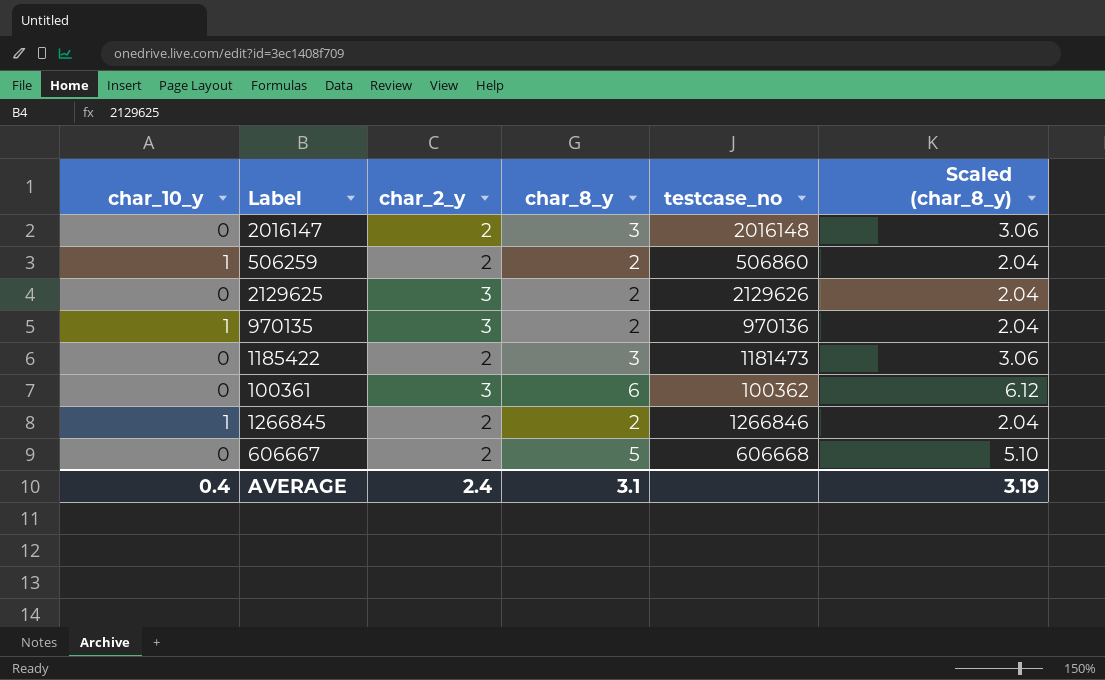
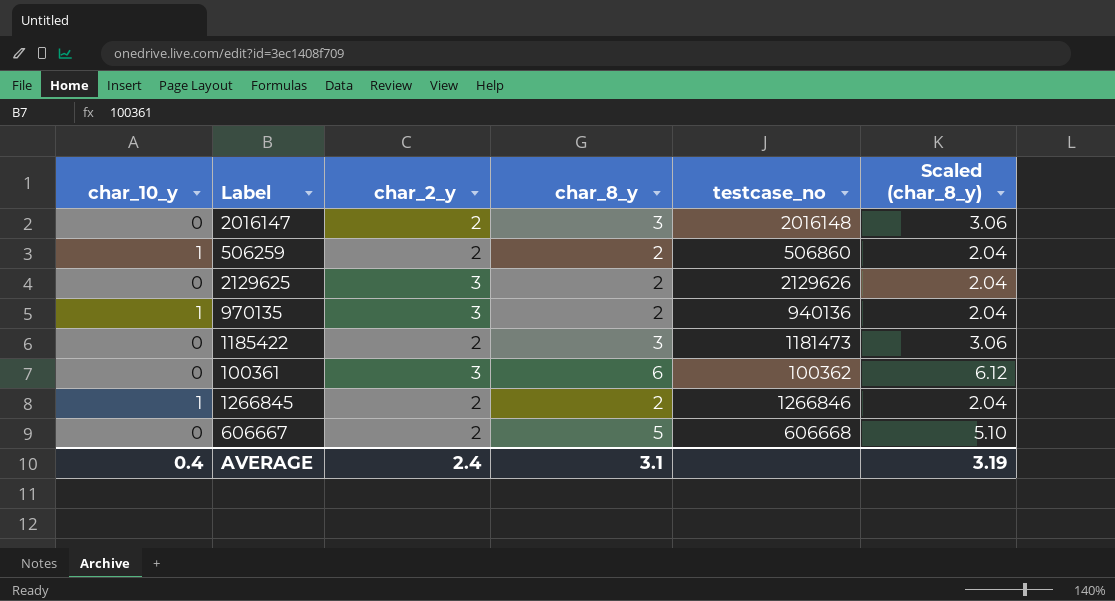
970135 | testcase_no: 970136 -> 940136

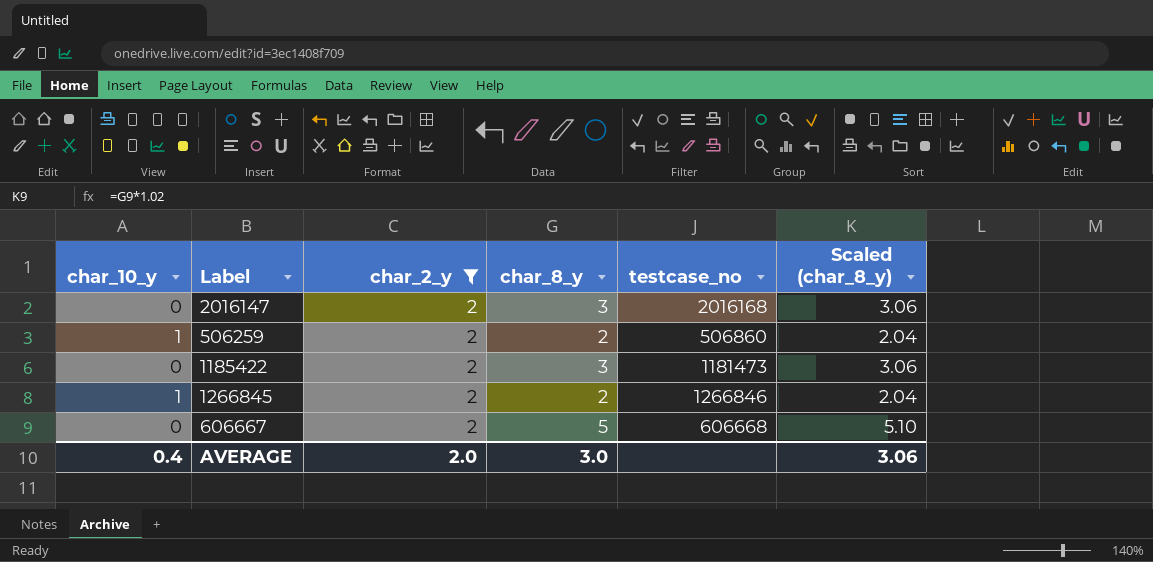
filter: none -> char_2_y = 2
2016147 | testcase_no: 2016148 -> 2016168
AVERAGE | char_2_y: 2.4 -> 2.0
AVERAGE | char_8_y: 3.1 -> 3.0
AVERAGE | Scaled (char_8_y): 3.19 -> 3.06

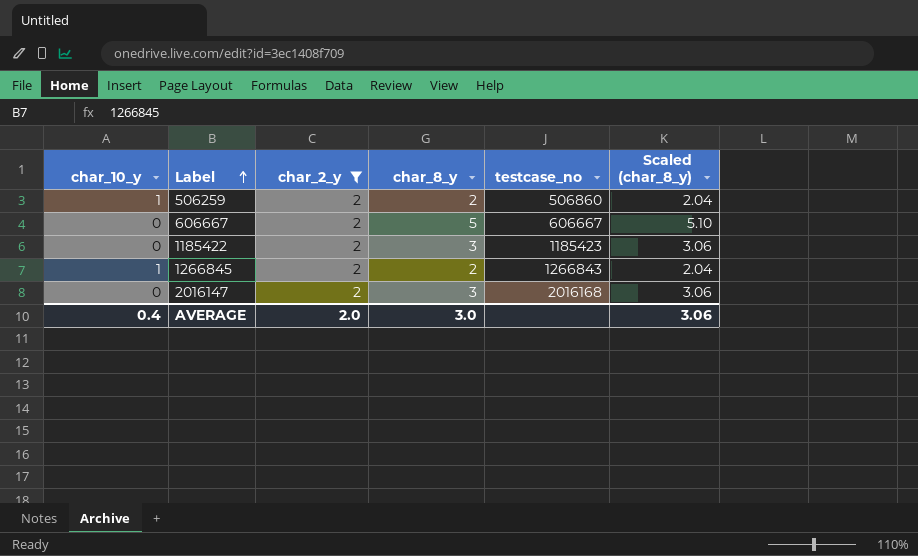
row order: none -> Label ascending
606667 | testcase_no: 606668 -> 606667
1185422 | testcase_no: 1181473 -> 1185423
1266845 | testcase_no: 1266846 -> 1266843

